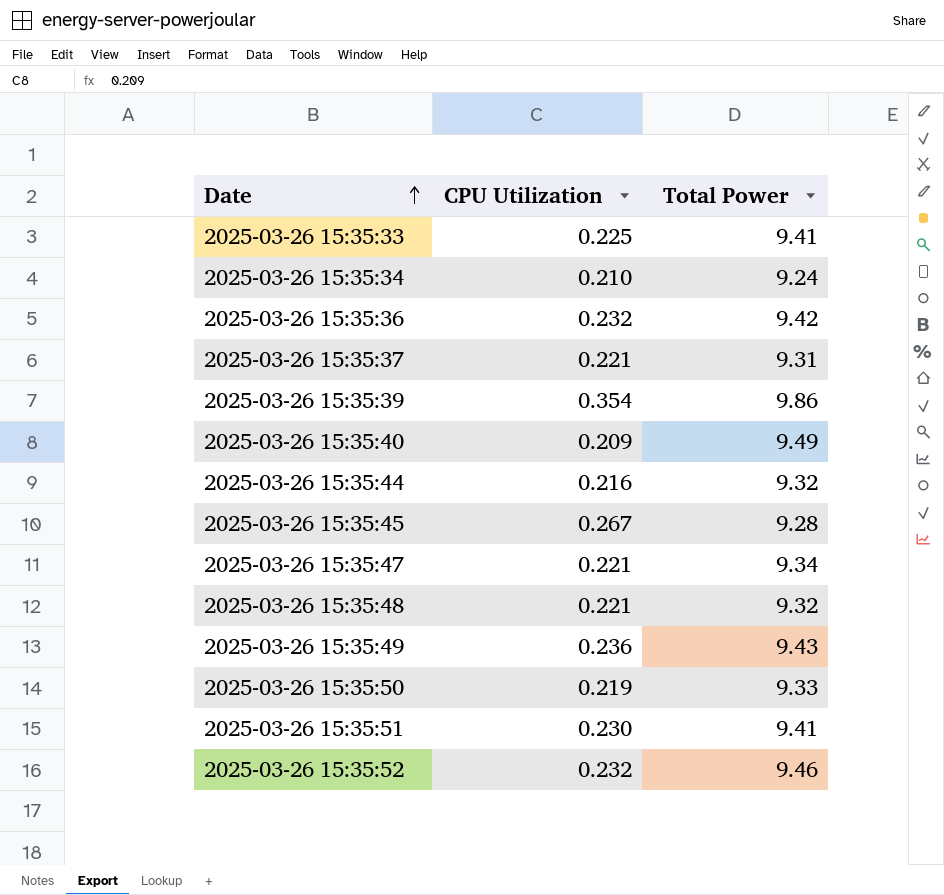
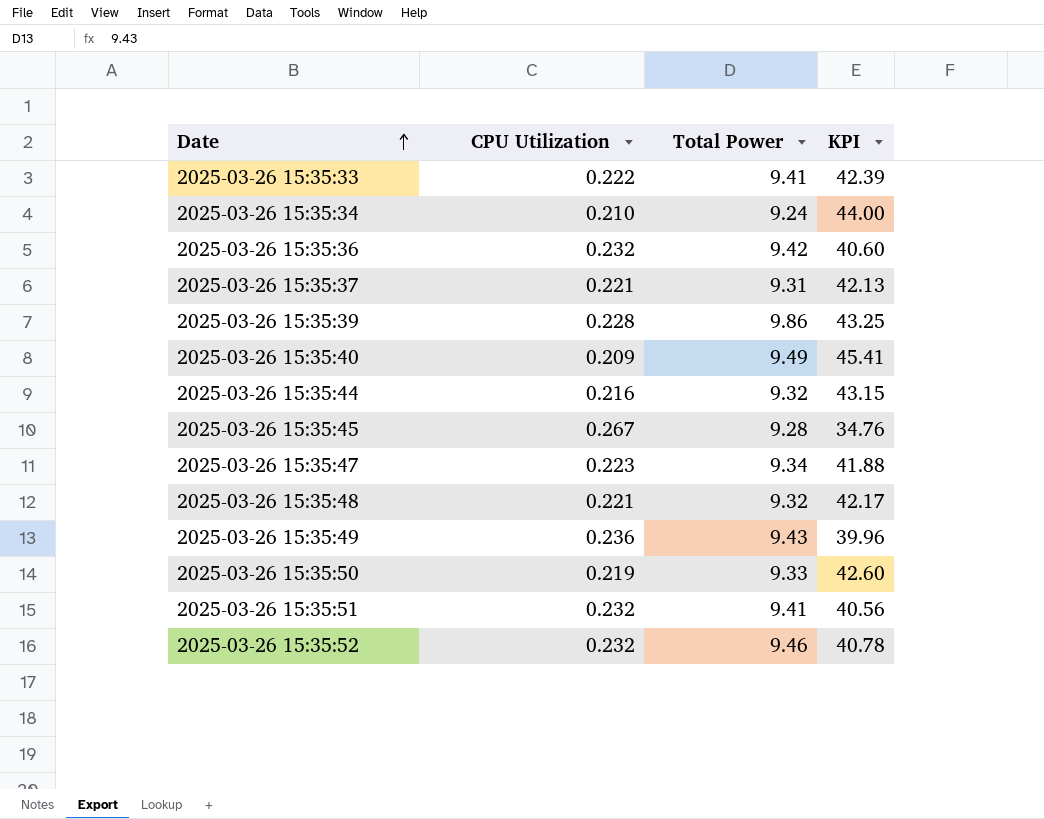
column KPI | formula: none -> [Total Power] / [CPU Utilization]
2025-03-26 15:35:33 | CPU Utilization: 0.225 -> 0.222
2025-03-26 15:35:39 | CPU Utilization: 0.354 -> 0.228
2025-03-26 15:35:47 | CPU Utilization: 0.221 -> 0.223
2025-03-26 15:35:51 | CPU Utilization: 0.230 -> 0.232

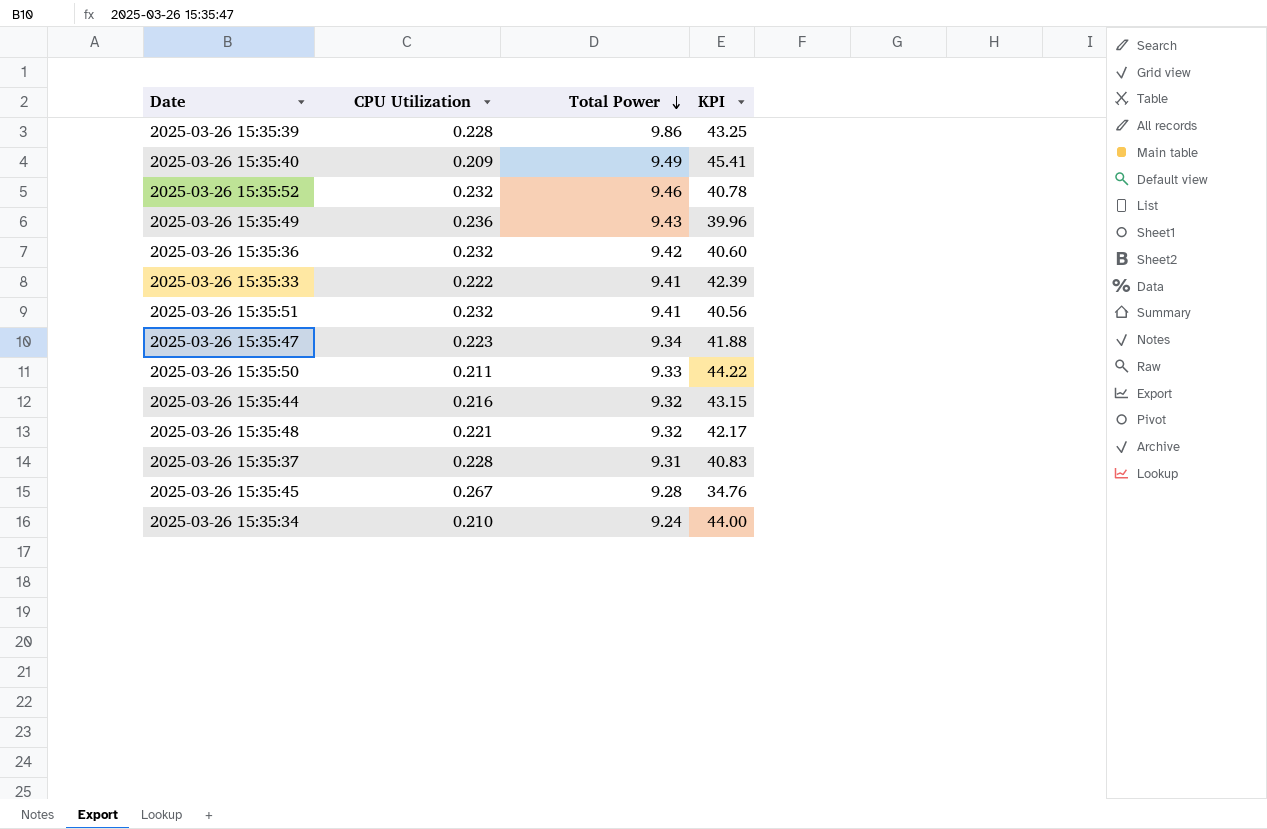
row order: Date ascending -> Total Power descending
2025-03-26 15:35:50 | CPU Utilization: 0.219 -> 0.211
2025-03-26 15:35:50 | KPI: 42.60 -> 44.22
2025-03-26 15:35:37 | CPU Utilization: 0.221 -> 0.228
2025-03-26 15:35:37 | KPI: 42.13 -> 40.83

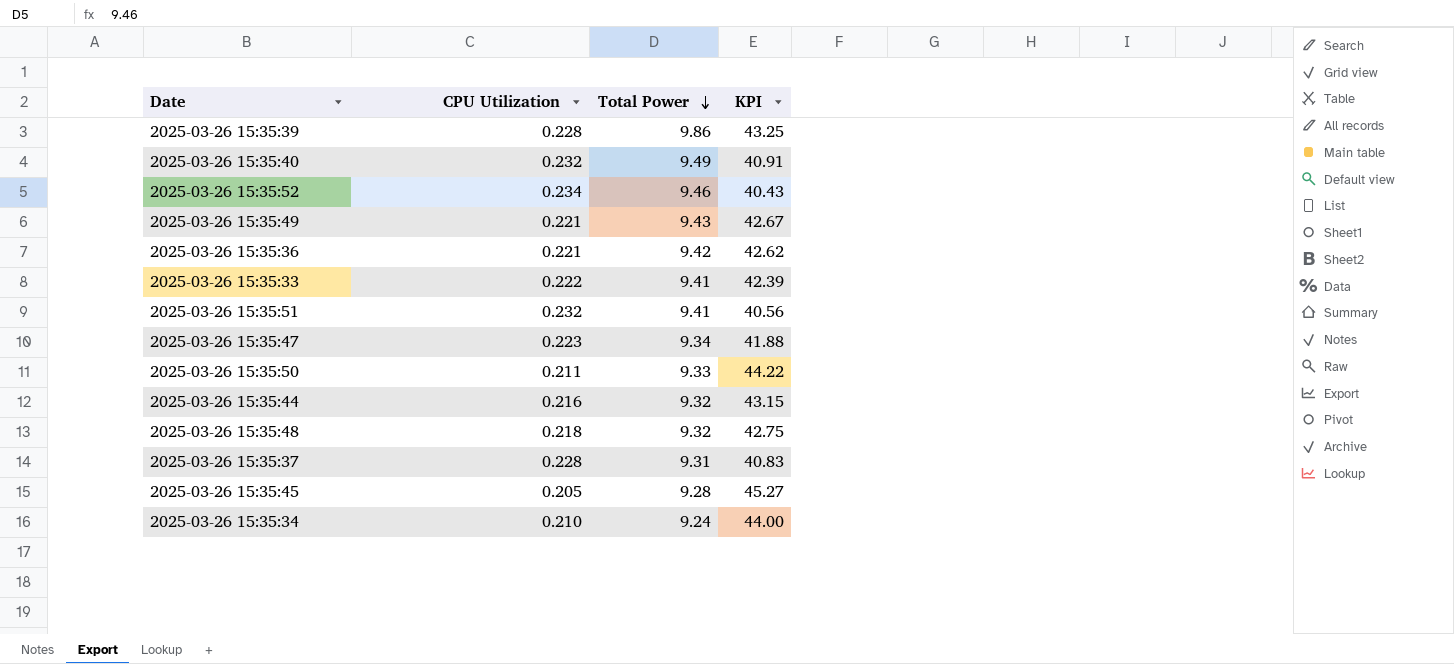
2025-03-26 15:35:40 | CPU Utilization: 0.209 -> 0.232
2025-03-26 15:35:40 | KPI: 45.41 -> 40.91
2025-03-26 15:35:52 | CPU Utilization: 0.232 -> 0.234
2025-03-26 15:35:52 | KPI: 40.78 -> 40.43
2025-03-26 15:35:49 | CPU Utilization: 0.236 -> 0.221
2025-03-26 15:35:49 | KPI: 39.96 -> 42.67
2025-03-26 15:35:36 | CPU Utilization: 0.232 -> 0.221
2025-03-26 15:35:36 | KPI: 40.60 -> 42.62
2025-03-26 15:35:48 | CPU Utilization: 0.221 -> 0.218
2025-03-26 15:35:48 | KPI: 42.17 -> 42.75
2025-03-26 15:35:45 | CPU Utilization: 0.267 -> 0.205
2025-03-26 15:35:45 | KPI: 34.76 -> 45.27

